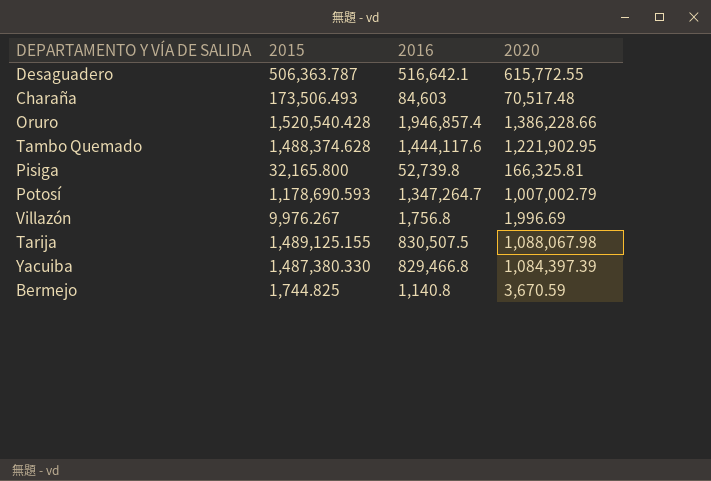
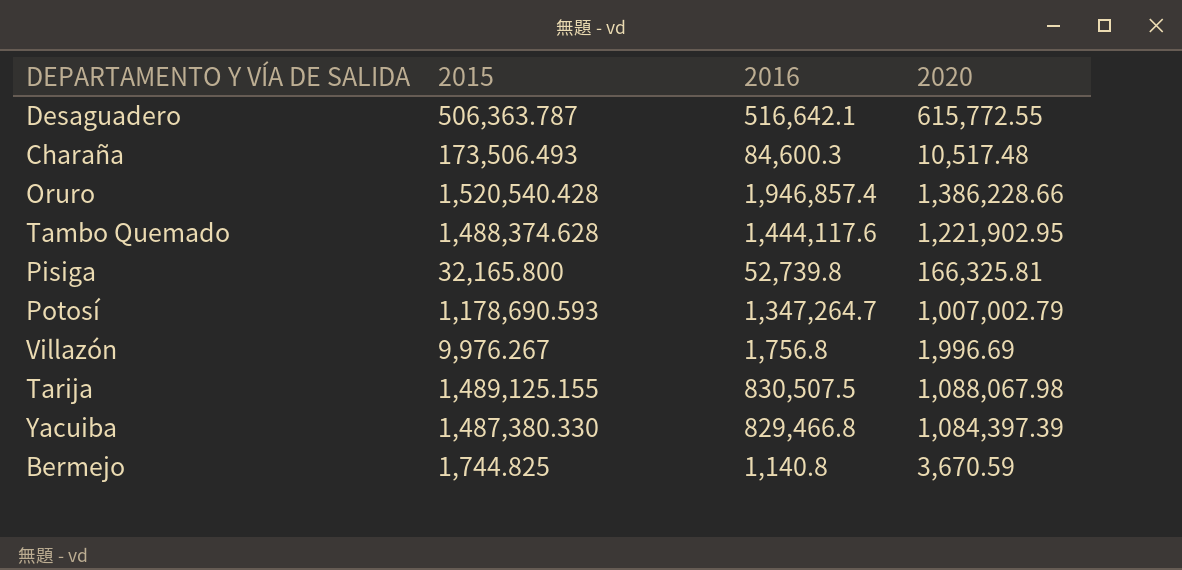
Charaña | 2016: 84,603 -> 84,600.3
Charaña | 2020: 70,517.48 -> 10,517.48

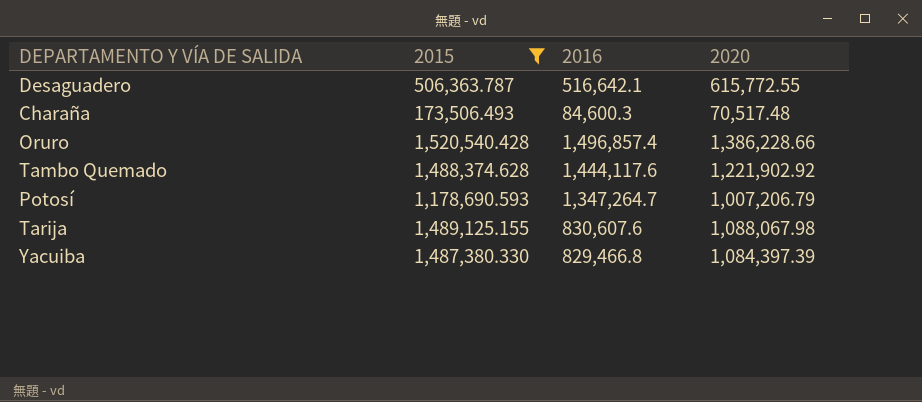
filter: none -> 2015 >= 173,506.493
Charaña | 2020: 10,517.48 -> 70,517.48
Oruro | 2016: 1,946,857.4 -> 1,496,857.4
Tambo Quemado | 2020: 1,221,902.95 -> 1,221,902.92
Potosí | 2020: 1,007,002.79 -> 1,007,206.79
Tarija | 2016: 830,507.5 -> 830,607.6

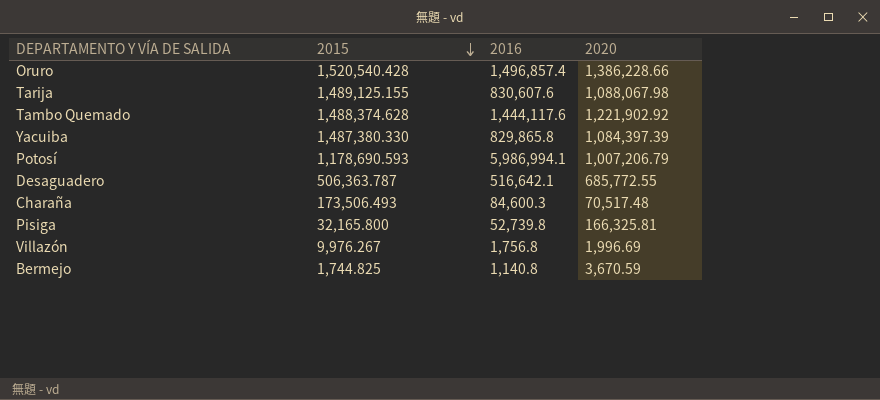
filter: 2015 >= 173,506.493 -> none
row order: none -> 2015 descending
Yacuiba | 2016: 829,466.8 -> 829,865.8
Potosí | 2016: 1,347,264.7 -> 5,986,994.1
Desaguadero | 2020: 615,772.55 -> 685,772.55

